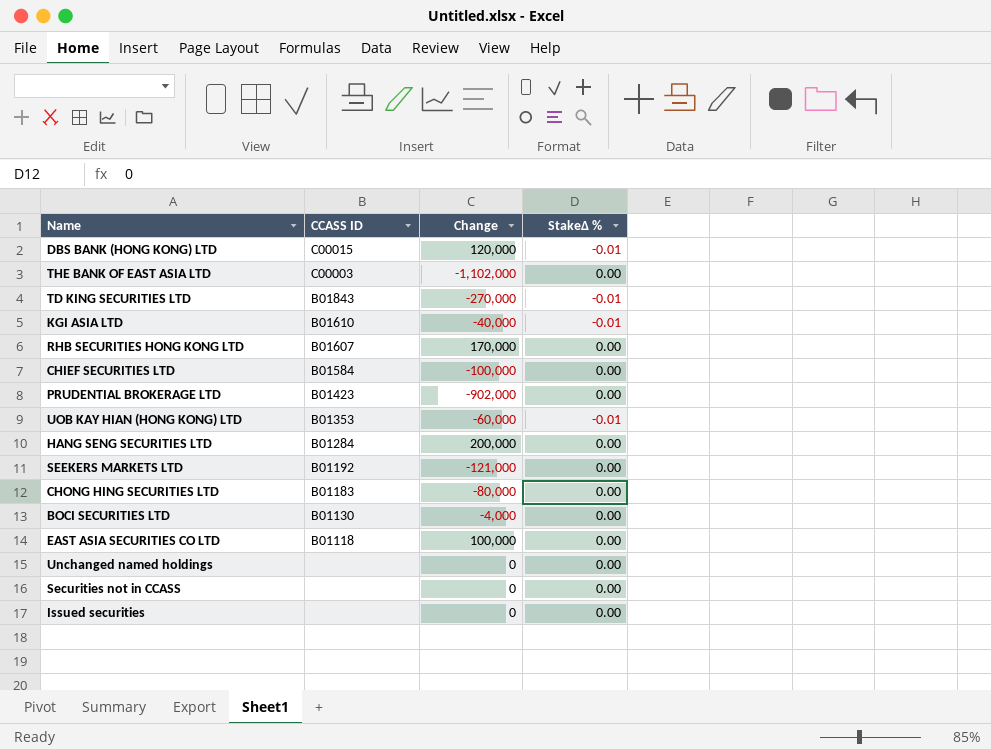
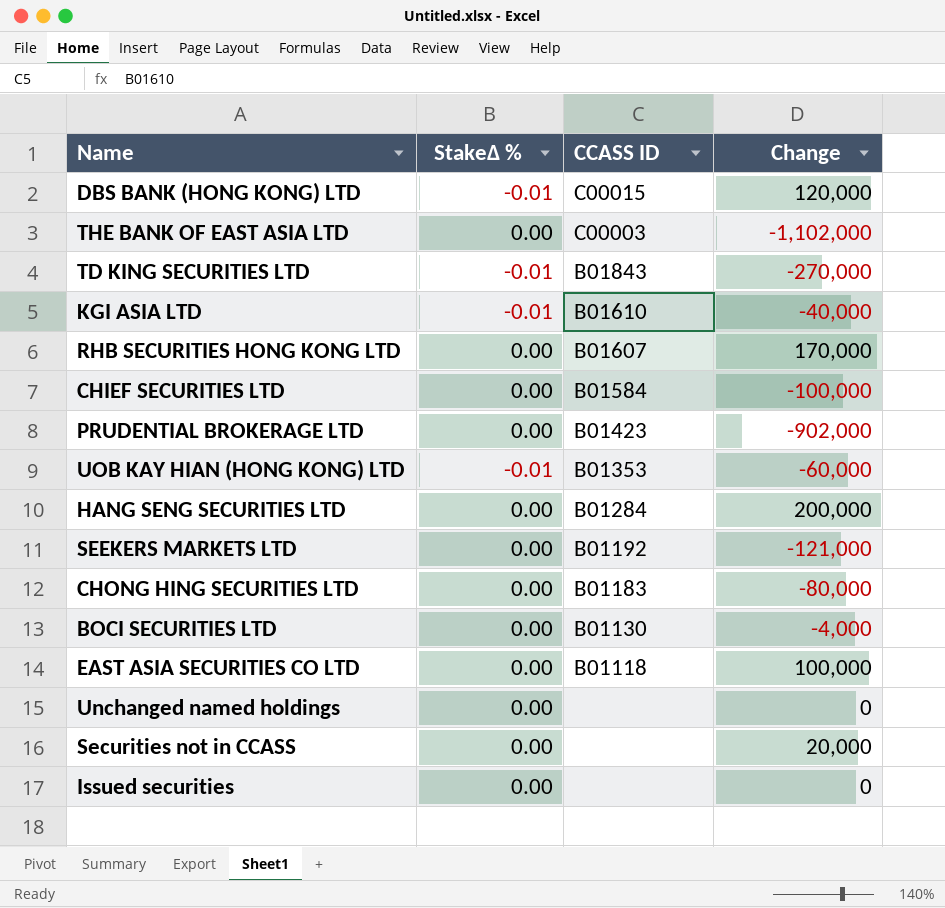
column StakeΔ % | position: 4 -> 2
Securities not in CCASS | Change: 0 -> 20,000

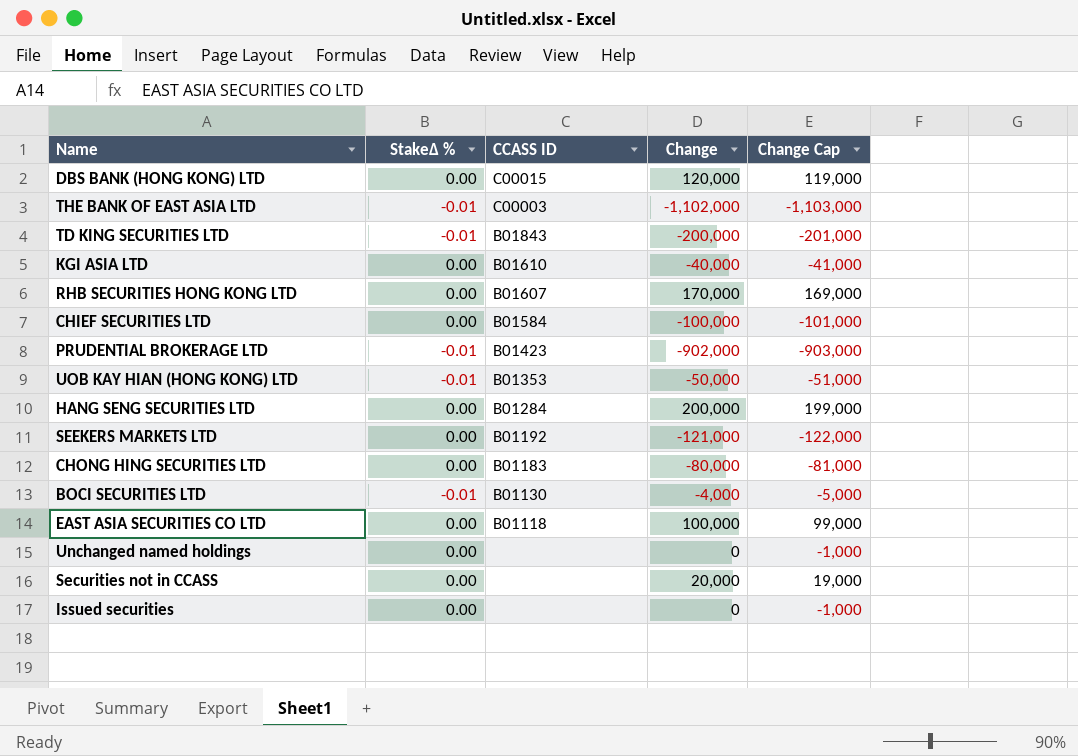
column Change Cap | formula: none -> [Change] - 1000
DBS BANK (HONG KONG) LTD | StakeΔ %: -0.01 -> 0.00
THE BANK OF EAST ASIA LTD | StakeΔ %: 0.00 -> -0.01
TD KING SECURITIES LTD | Change: -270,000 -> -200,000
KGI ASIA LTD | StakeΔ %: -0.01 -> 0.00
PRUDENTIAL BROKERAGE LTD | StakeΔ %: 0.00 -> -0.01
UOB KAY HIAN (HONG KONG) LTD | Change: -60,000 -> -50,000
BOCI SECURITIES LTD | StakeΔ %: 0.00 -> -0.01

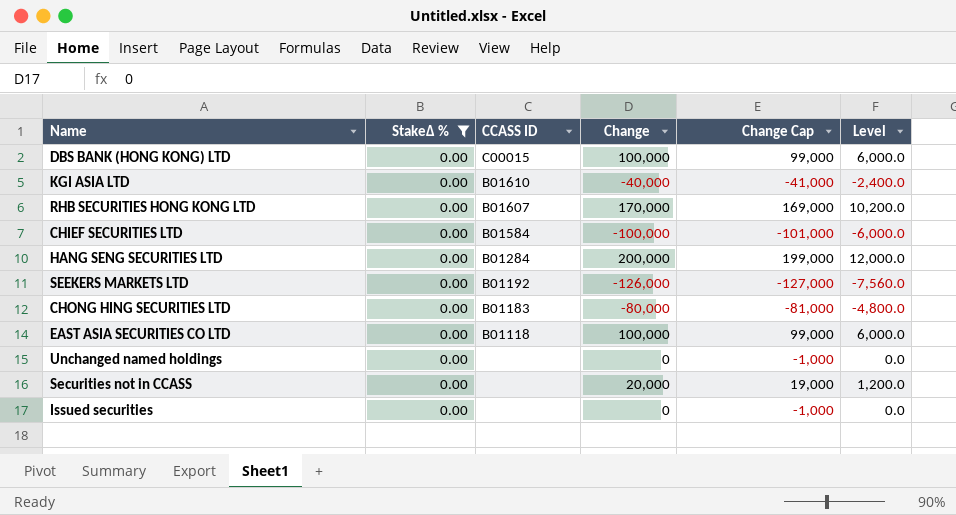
filter: none -> StakeΔ % = 0.00
column Level | formula: none -> [Change] * 0.06
DBS BANK (HONG KONG) LTD | Change: 120,000 -> 100,000
DBS BANK (HONG KONG) LTD | Change Cap: 119,000 -> 99,000
SEEKERS MARKETS LTD | Change: -121,000 -> -126,000
SEEKERS MARKETS LTD | Change Cap: -122,000 -> -127,000

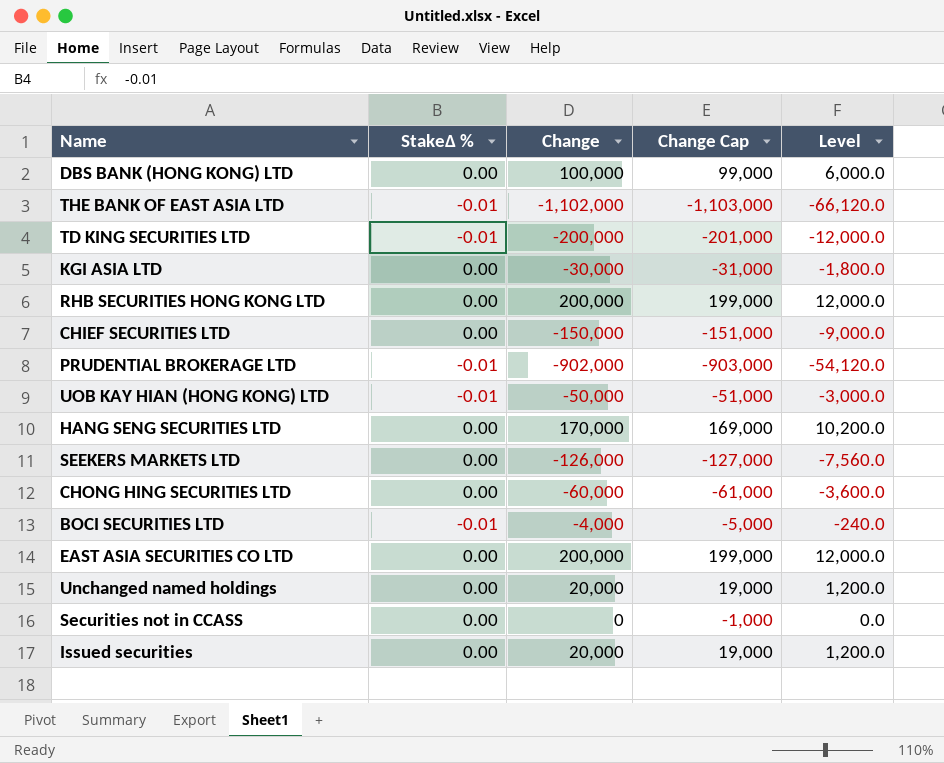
filter: StakeΔ % = 0.00 -> none
column CCASS ID | position: 3 -> none
KGI ASIA LTD | Change: -40,000 -> -30,000
KGI ASIA LTD | Change Cap: -41,000 -> -31,000
KGI ASIA LTD | Level: -2,400.0 -> -1,800.0
RHB SECURITIES HONG KONG LTD | Change: 170,000 -> 200,000
RHB SECURITIES HONG KONG LTD | Change Cap: 169,000 -> 199,000
RHB SECURITIES HONG KONG LTD | Level: 10,200.0 -> 12,000.0
CHIEF SECURITIES LTD | Change: -100,000 -> -150,000
CHIEF SECURITIES LTD | Change Cap: -101,000 -> -151,000
CHIEF SECURITIES LTD | Level: -6,000.0 -> -9,000.0
HANG SENG SECURITIES LTD | Change: 200,000 -> 170,000
HANG SENG SECURITIES LTD | Change Cap: 199,000 -> 169,000
HANG SENG SECURITIES LTD | Level: 12,000.0 -> 10,200.0
CHONG HING SECURITIES LTD | Change: -80,000 -> -60,000
CHONG HING SECURITIES LTD | Change Cap: -81,000 -> -61,000
CHONG HING SECURITIES LTD | Level: -4,800.0 -> -3,600.0
EAST ASIA SECURITIES CO LTD | Change: 100,000 -> 200,000
EAST ASIA SECURITIES CO LTD | Change Cap: 99,000 -> 199,000
EAST ASIA SECURITIES CO LTD | Level: 6,000.0 -> 12,000.0
Unchanged named holdings | Change: 0 -> 20,000
Unchanged named holdings | Change Cap: -1,000 -> 19,000
Unchanged named holdings | Level: 0.0 -> 1,200.0
Securities not in CCASS | Change: 20,000 -> 0
Securities not in CCASS | Change Cap: 19,000 -> -1,000
Securities not in CCASS | Level: 1,200.0 -> 0.0
Issued securities | Change: 0 -> 20,000
Issued securities | Change Cap: -1,000 -> 19,000
Issued securities | Level: 0.0 -> 1,200.0

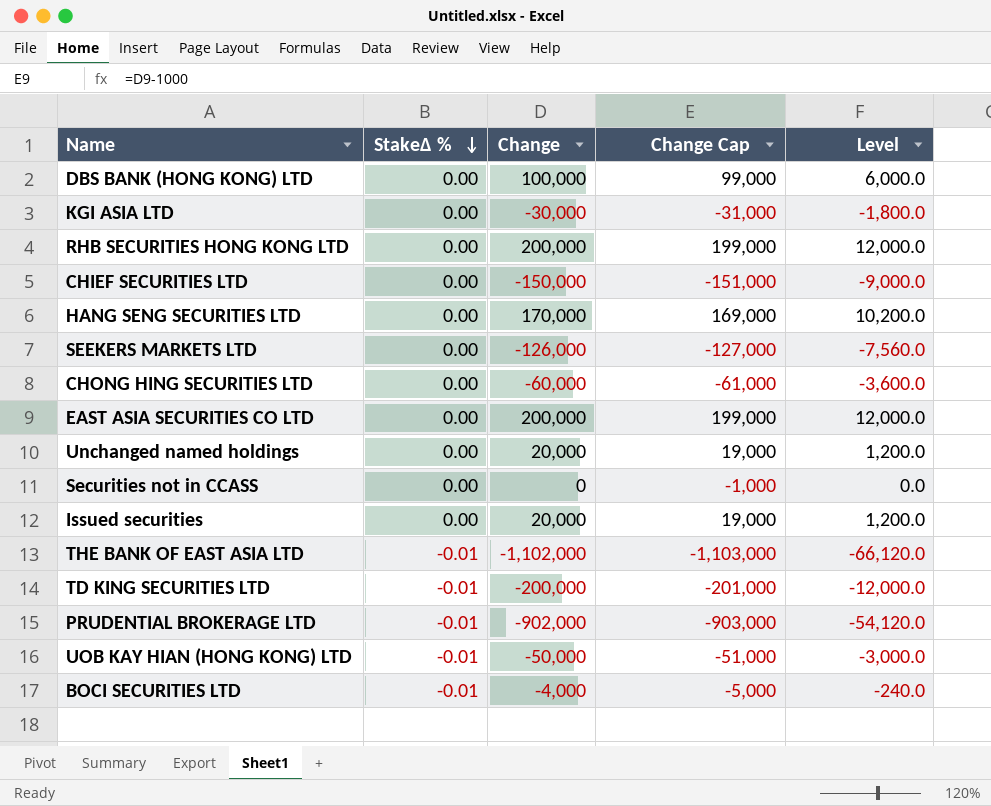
row order: none -> StakeΔ % descending

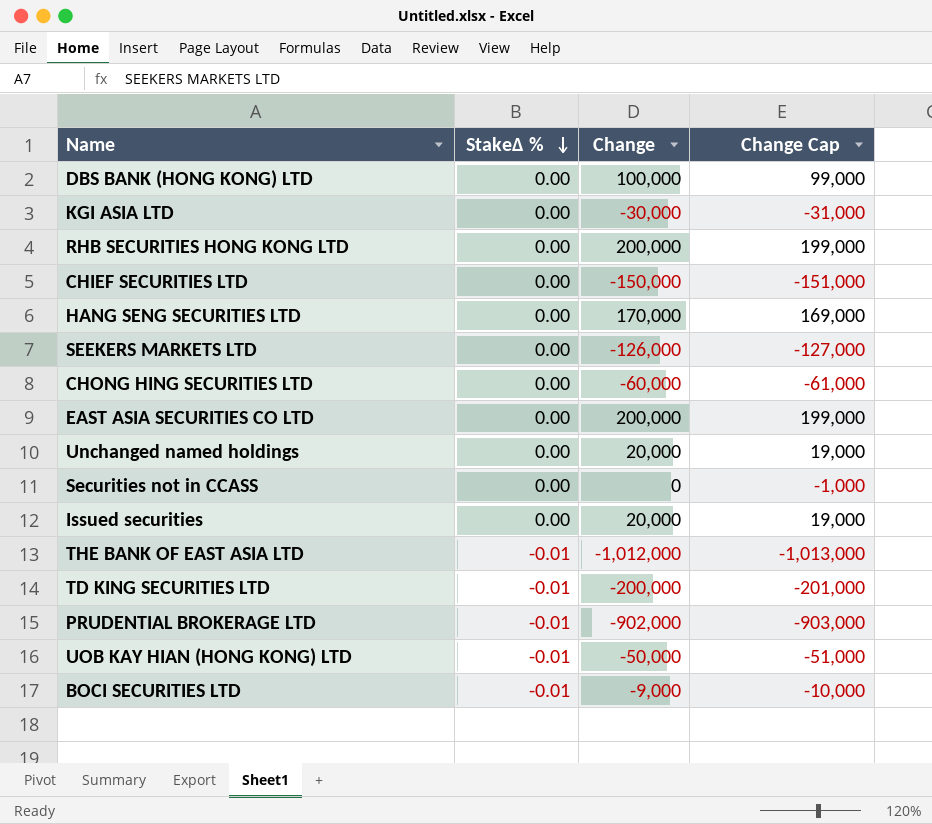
column Level | formula: [Change] * 0.06 -> none
THE BANK OF EAST ASIA LTD | Change: -1,102,000 -> -1,012,000
THE BANK OF EAST ASIA LTD | Change Cap: -1,103,000 -> -1,013,000
BOCI SECURITIES LTD | Change: -4,000 -> -9,000
BOCI SECURITIES LTD | Change Cap: -5,000 -> -10,000

